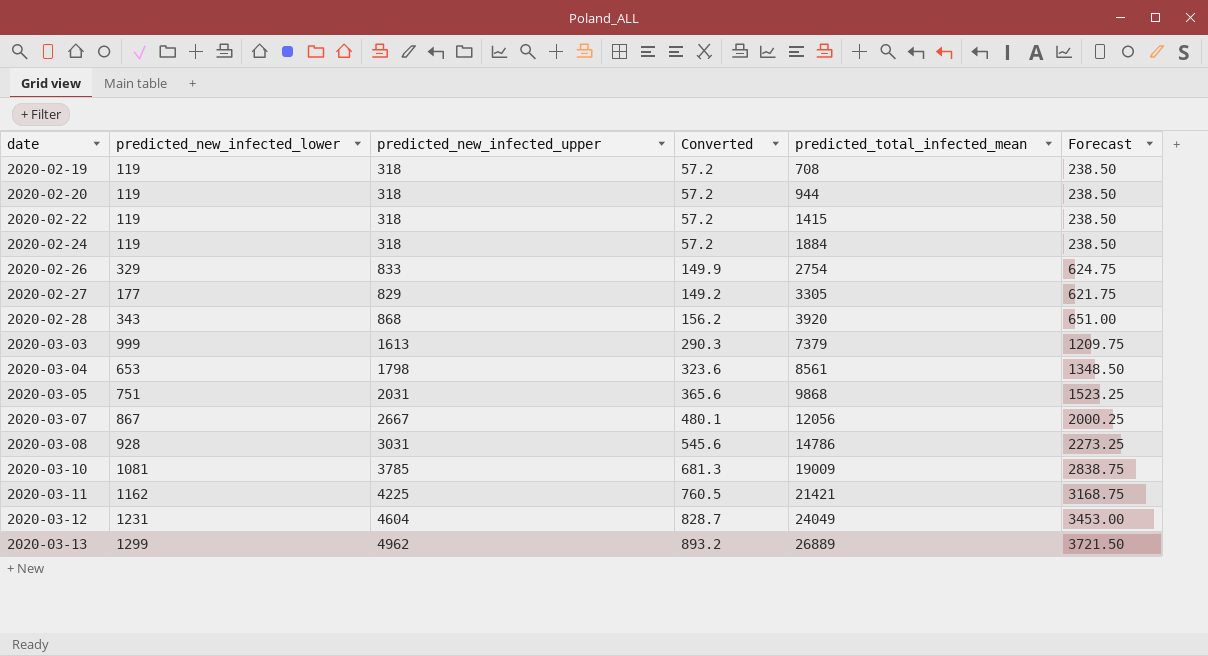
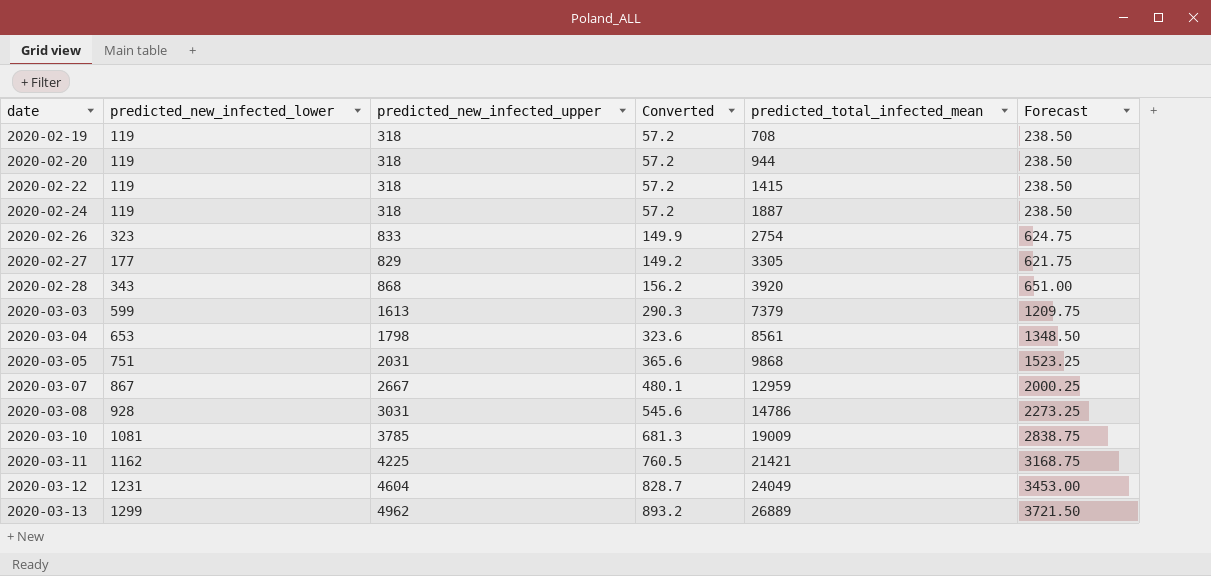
2020-02-24 | predicted_total_infected_mean: 1884 -> 1887
2020-02-26 | predicted_new_infected_lower: 329 -> 323
2020-03-03 | predicted_new_infected_lower: 999 -> 599
2020-03-07 | predicted_total_infected_mean: 12056 -> 12959

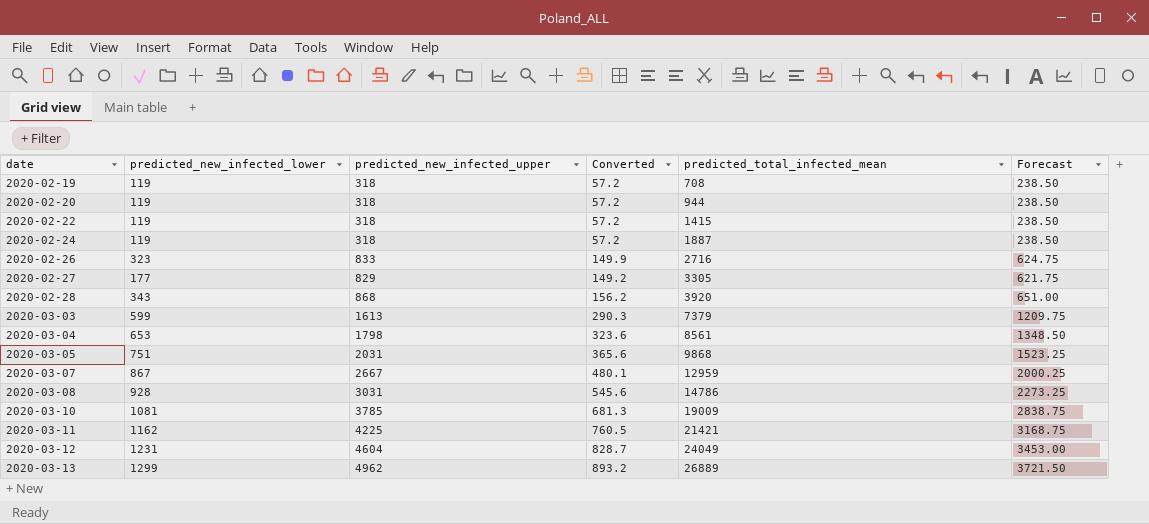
2020-02-26 | predicted_total_infected_mean: 2754 -> 2716

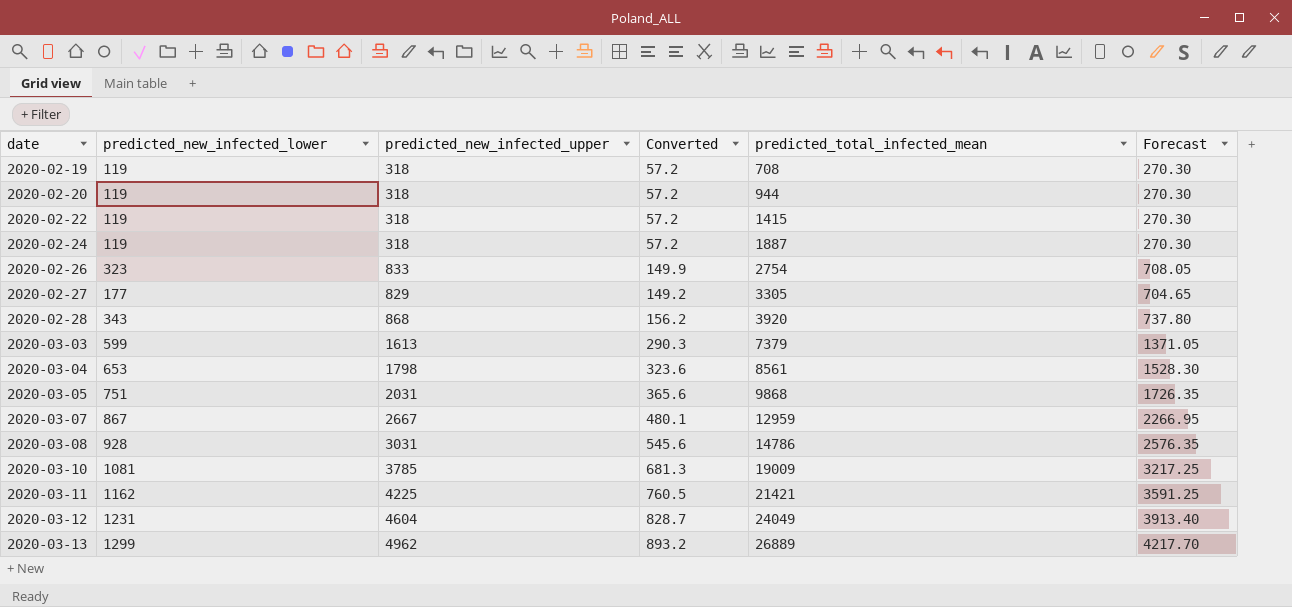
column Forecast | formula: [predicted_new_infected_upper] * 0.75 -> [predicted_new_infected_upper] * 0.85
2020-02-26 | predicted_total_infected_mean: 2716 -> 2754

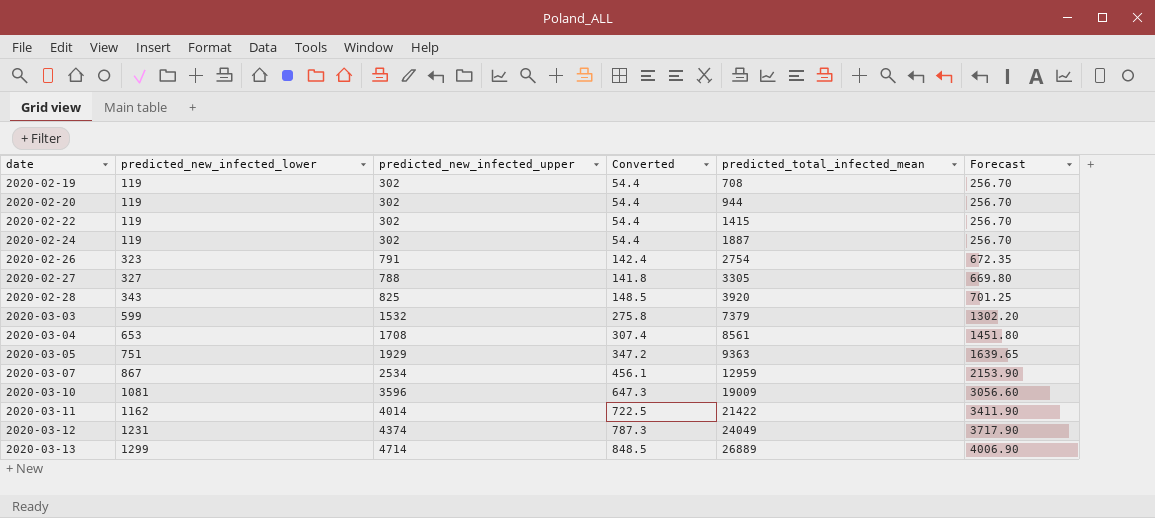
row 2020-03-08: 928 | 3031 | 545.6 | 14786 | 2576.35 -> none
2020-02-19 | predicted_new_infected_upper: 318 -> 302
2020-02-19 | Converted: 57.2 -> 54.4
2020-02-19 | Forecast: 270.30 -> 256.70
2020-02-20 | predicted_new_infected_upper: 318 -> 302
2020-02-20 | Converted: 57.2 -> 54.4
2020-02-20 | Forecast: 270.30 -> 256.70
2020-02-22 | predicted_new_infected_upper: 318 -> 302
2020-02-22 | Converted: 57.2 -> 54.4
2020-02-22 | Forecast: 270.30 -> 256.70
2020-02-24 | predicted_new_infected_upper: 318 -> 302
2020-02-24 | Converted: 57.2 -> 54.4
2020-02-24 | Forecast: 270.30 -> 256.70
2020-02-26 | predicted_new_infected_upper: 833 -> 791
2020-02-26 | Converted: 149.9 -> 142.4
2020-02-26 | Forecast: 708.05 -> 672.35
2020-02-27 | predicted_new_infected_lower: 177 -> 327
2020-02-27 | predicted_new_infected_upper: 829 -> 788
2020-02-27 | Converted: 149.2 -> 141.8
2020-02-27 | Forecast: 704.65 -> 669.80
2020-02-28 | predicted_new_infected_upper: 868 -> 825
2020-02-28 | Converted: 156.2 -> 148.5
2020-02-28 | Forecast: 737.80 -> 701.25
2020-03-03 | predicted_new_infected_upper: 1613 -> 1532
2020-03-03 | Converted: 290.3 -> 275.8
2020-03-03 | Forecast: 1371.05 -> 1302.20
2020-03-04 | predicted_new_infected_upper: 1798 -> 1708
2020-03-04 | Converted: 323.6 -> 307.4
2020-03-04 | Forecast: 1528.30 -> 1451.80
2020-03-05 | predicted_new_infected_upper: 2031 -> 1929
2020-03-05 | Converted: 365.6 -> 347.2
2020-03-05 | predicted_total_infected_mean: 9868 -> 9363
2020-03-05 | Forecast: 1726.35 -> 1639.65
2020-03-07 | predicted_new_infected_upper: 2667 -> 2534
2020-03-07 | Converted: 480.1 -> 456.1
2020-03-07 | Forecast: 2266.95 -> 2153.90
2020-03-10 | predicted_new_infected_upper: 3785 -> 3596
2020-03-10 | Converted: 681.3 -> 647.3
2020-03-10 | Forecast: 3217.25 -> 3056.60
2020-03-11 | predicted_new_infected_upper: 4225 -> 4014
2020-03-11 | Converted: 760.5 -> 722.5
2020-03-11 | predicted_total_infected_mean: 21421 -> 21422
2020-03-11 | Forecast: 3591.25 -> 3411.90
2020-03-12 | predicted_new_infected_upper: 4604 -> 4374
2020-03-12 | Converted: 828.7 -> 787.3
2020-03-12 | Forecast: 3913.40 -> 3717.90
2020-03-13 | predicted_new_infected_upper: 4962 -> 4714
2020-03-13 | Converted: 893.2 -> 848.5
2020-03-13 | Forecast: 4217.70 -> 4006.90

